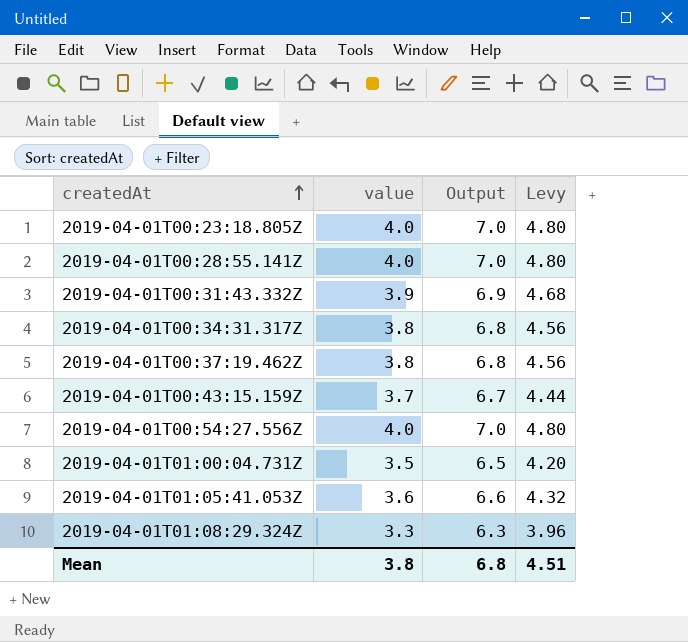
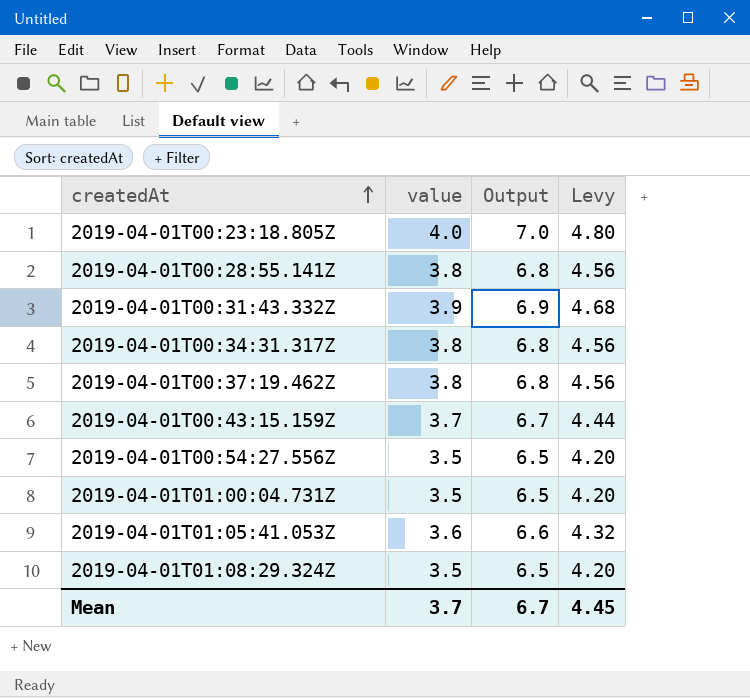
2019-04-01T00:28:55.141Z | value: 4.0 -> 3.8
2019-04-01T00:28:55.141Z | Output: 7.0 -> 6.8
2019-04-01T00:28:55.141Z | Levy: 4.80 -> 4.56
2019-04-01T00:54:27.556Z | value: 4.0 -> 3.5
2019-04-01T00:54:27.556Z | Output: 7.0 -> 6.5
2019-04-01T00:54:27.556Z | Levy: 4.80 -> 4.20
2019-04-01T01:08:29.324Z | value: 3.3 -> 3.5
2019-04-01T01:08:29.324Z | Output: 6.3 -> 6.5
2019-04-01T01:08:29.324Z | Levy: 3.96 -> 4.20
Mean | value: 3.8 -> 3.7
Mean | Output: 6.8 -> 6.7
Mean | Levy: 4.51 -> 4.45

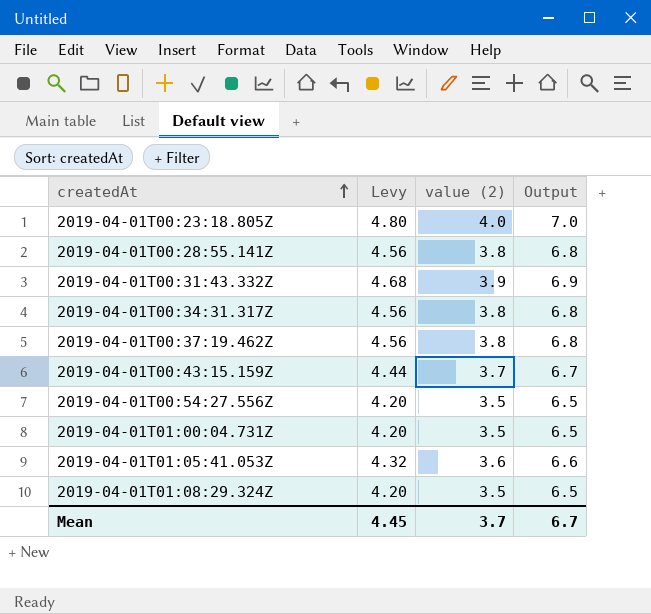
column Levy | position: 4 -> 2
column name: value -> value (2)

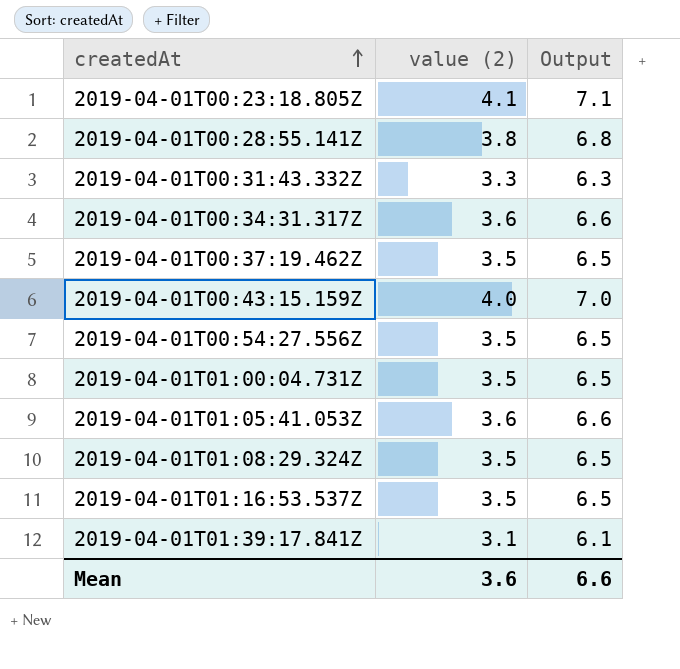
column Levy | formula: [value (2)] * 1.2 -> none
2019-04-01T00:23:18.805Z | value (2): 4.0 -> 4.1
2019-04-01T00:23:18.805Z | Output: 7.0 -> 7.1
2019-04-01T00:31:43.332Z | value (2): 3.9 -> 3.3
2019-04-01T00:31:43.332Z | Output: 6.9 -> 6.3
2019-04-01T00:34:31.317Z | value (2): 3.8 -> 3.6
2019-04-01T00:34:31.317Z | Output: 6.8 -> 6.6
2019-04-01T00:37:19.462Z | value (2): 3.8 -> 3.5
2019-04-01T00:37:19.462Z | Output: 6.8 -> 6.5
2019-04-01T00:43:15.159Z | value (2): 3.7 -> 4.0
2019-04-01T00:43:15.159Z | Output: 6.7 -> 7.0
row 2019-04-01T01:16:53.537Z: none -> 3.5 | 6.5
row 2019-04-01T01:39:17.841Z: none -> 3.1 | 6.1
Mean | value (2): 3.7 -> 3.6
Mean | Output: 6.7 -> 6.6

